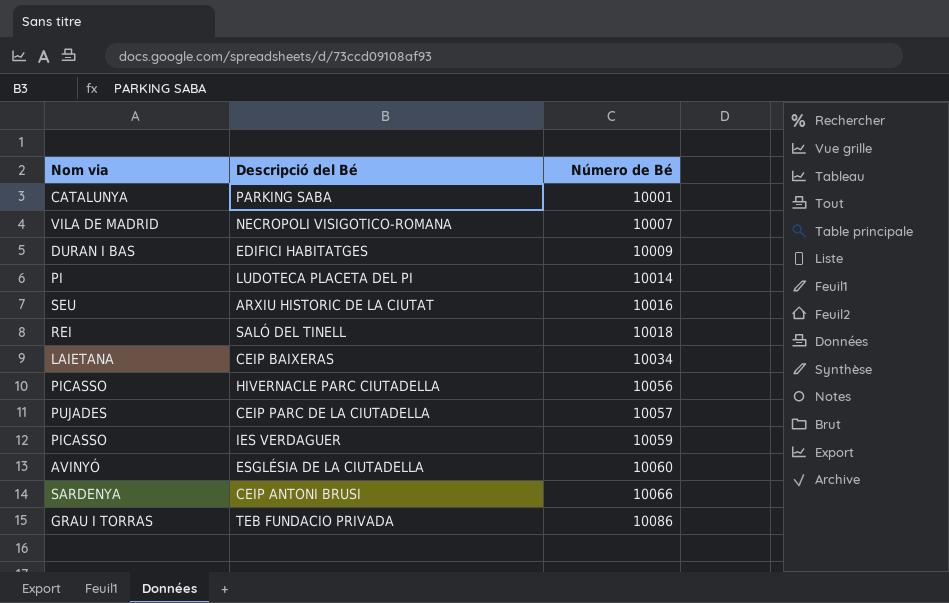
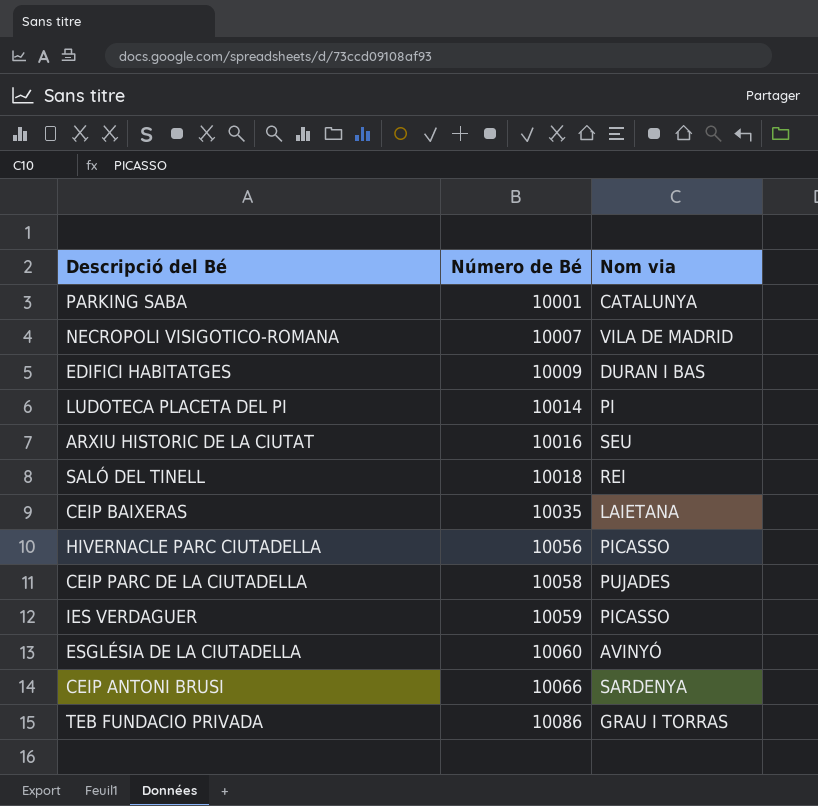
column Nom via | position: 1 -> 3
CEIP BAIXERAS | Número de Bé: 10034 -> 10035
CEIP PARC DE LA CIUTADELLA | Número de Bé: 10057 -> 10058

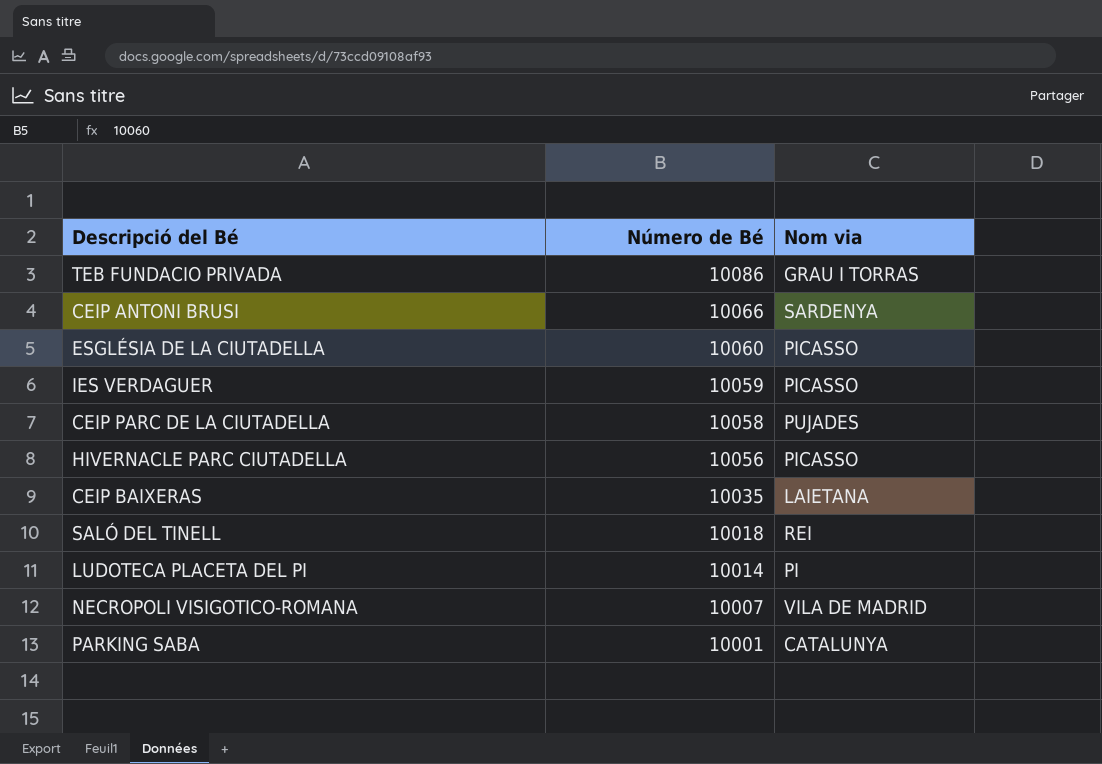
row order: Número de Bé ascending -> Número de Bé descending
row EDIFICI HABITATGES: 10009 | DURAN I BAS -> none
row ARXIU HISTORIC DE LA CIUTAT: 10016 | SEU -> none
ESGLÉSIA DE LA CIUTADELLA | Nom via: AVINYÓ -> PICASSO

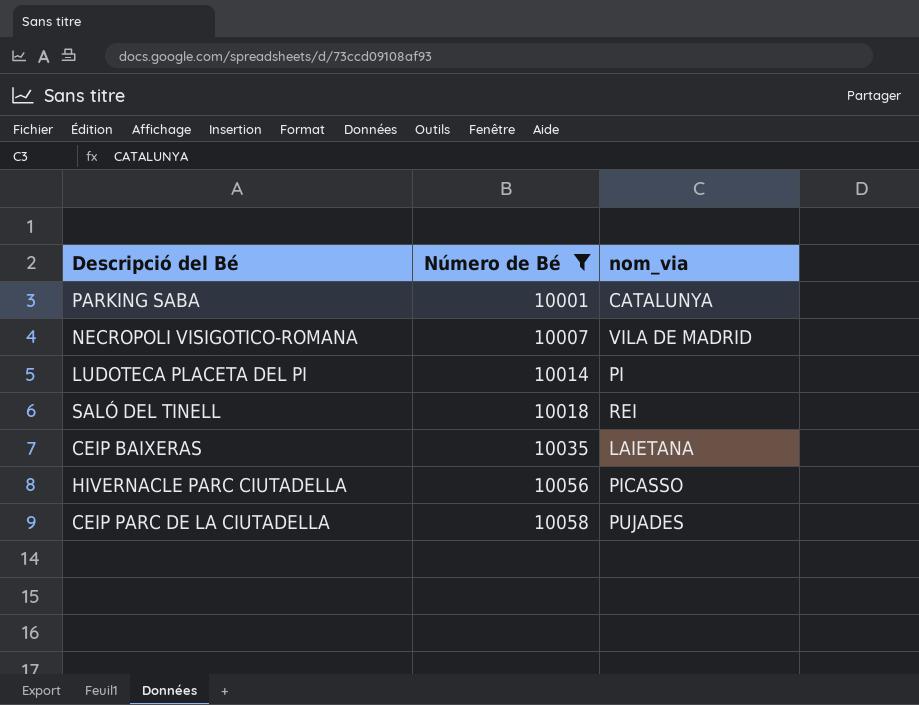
filter: none -> Número de Bé <= 10058
row order: Número de Bé descending -> Número de Bé ascending
column name: Nom via -> nom_via

